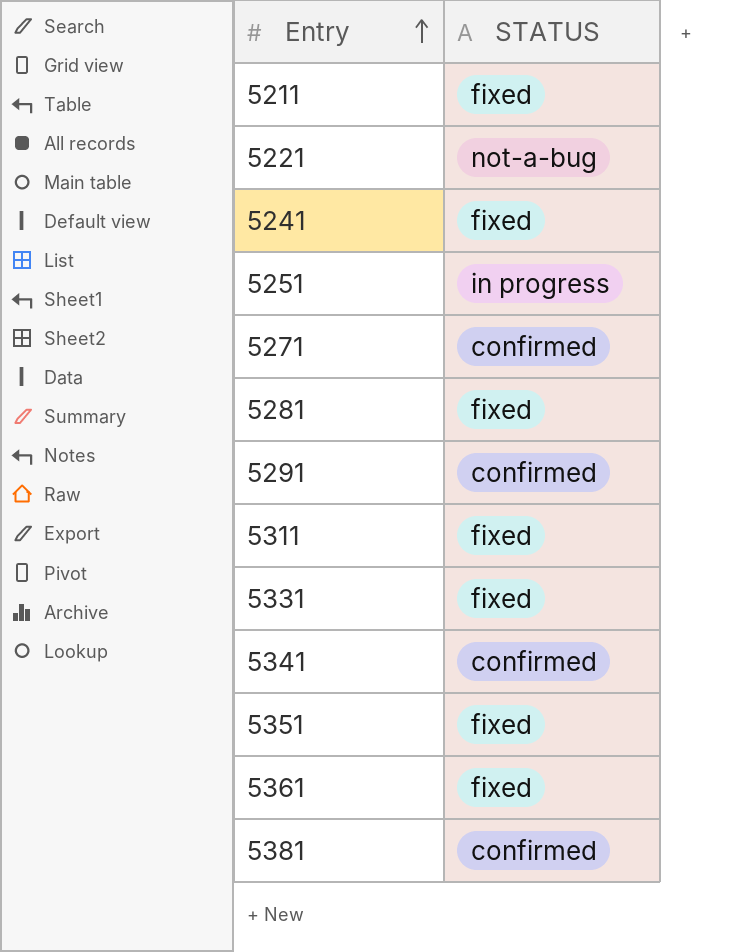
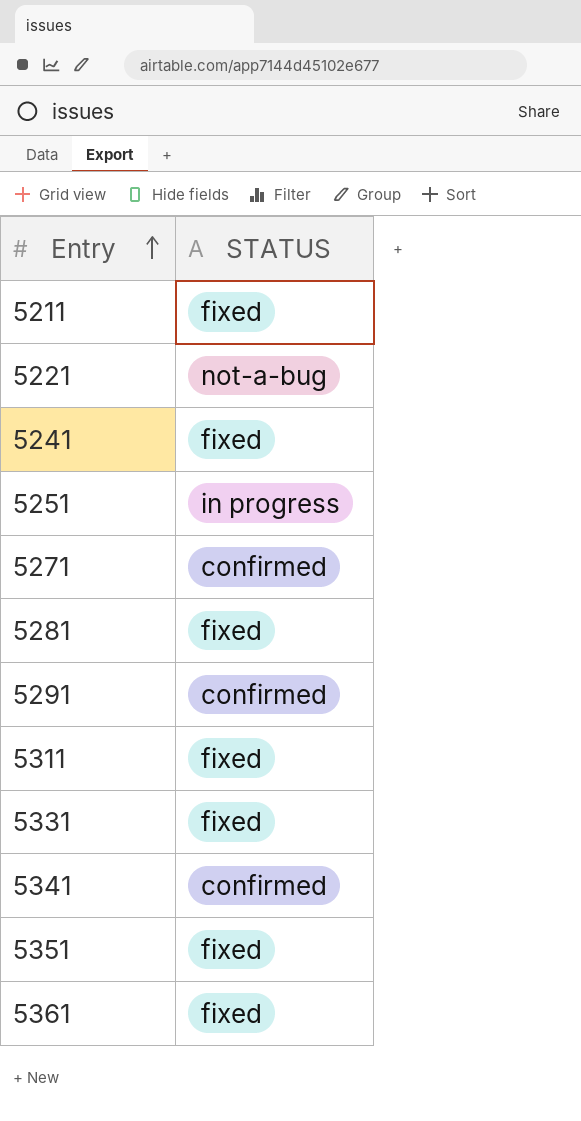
row 5381: confirmed -> none

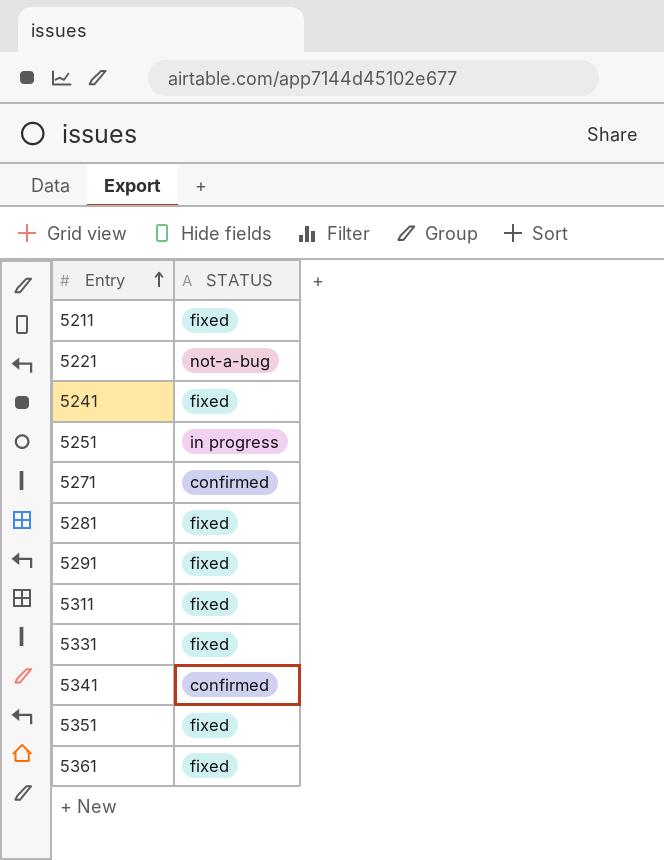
5291 | STATUS: confirmed -> fixed

